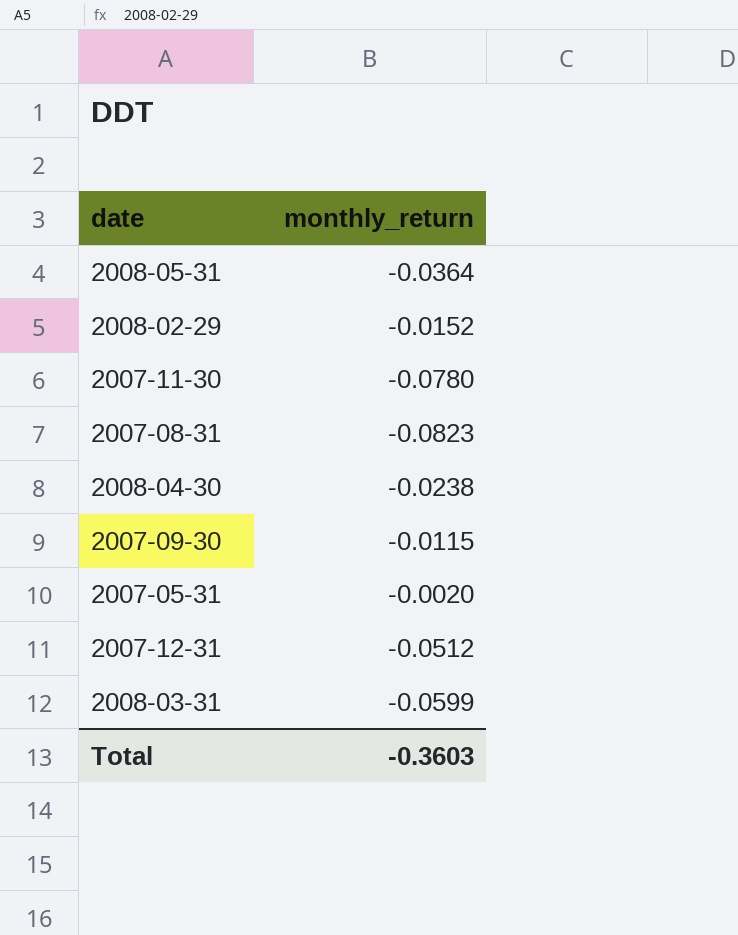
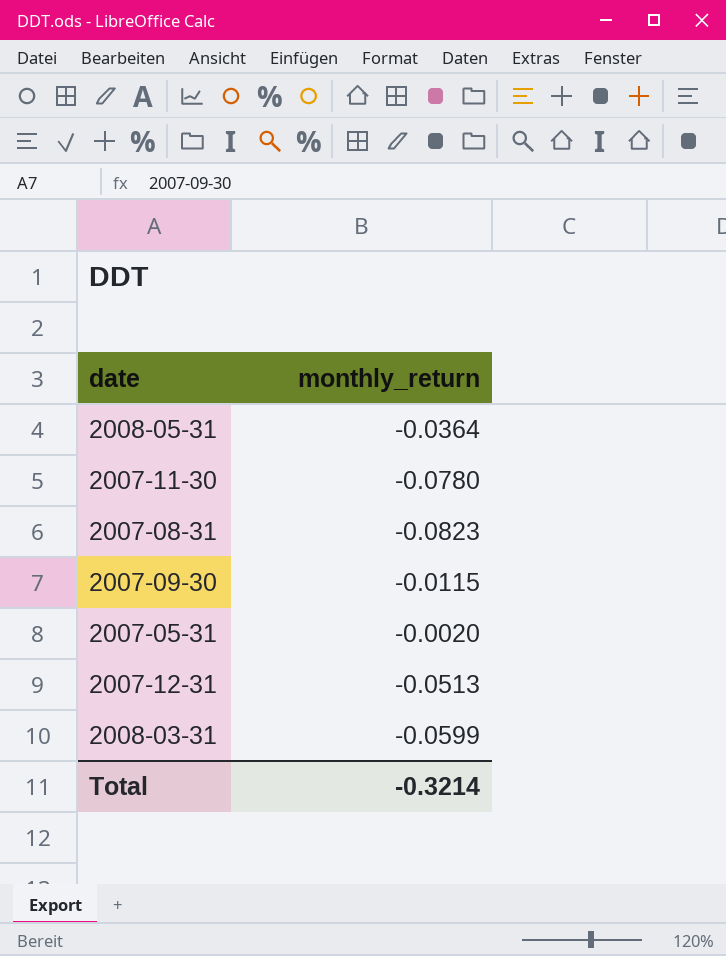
row 2008-02-29: -0.0152 -> none
row 2008-04-30: -0.0238 -> none
2007-12-31 | monthly_return: -0.0512 -> -0.0513
Total | monthly_return: -0.3603 -> -0.3214

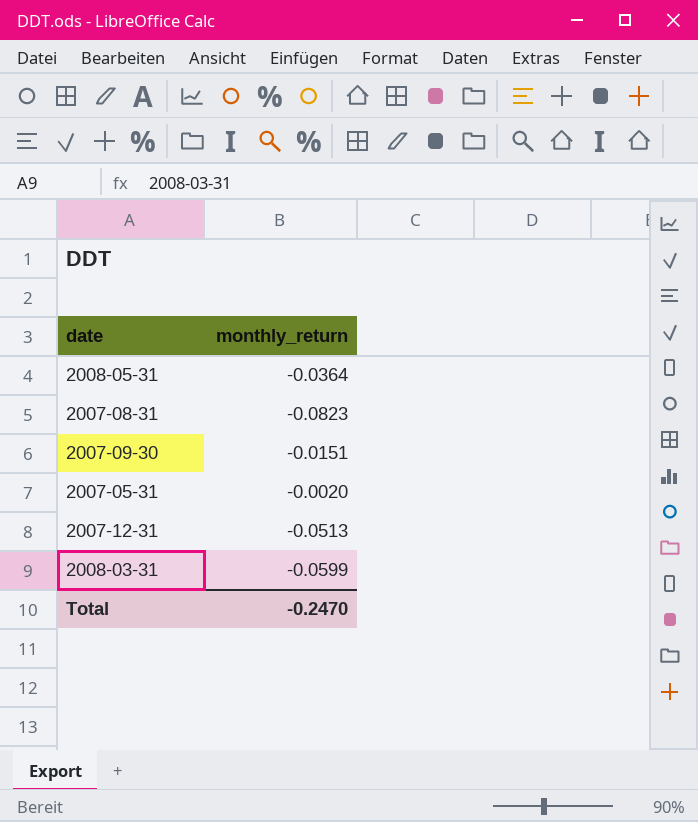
row 2007-11-30: -0.0780 -> none
2007-09-30 | monthly_return: -0.0115 -> -0.0151
Total | monthly_return: -0.3214 -> -0.2470

